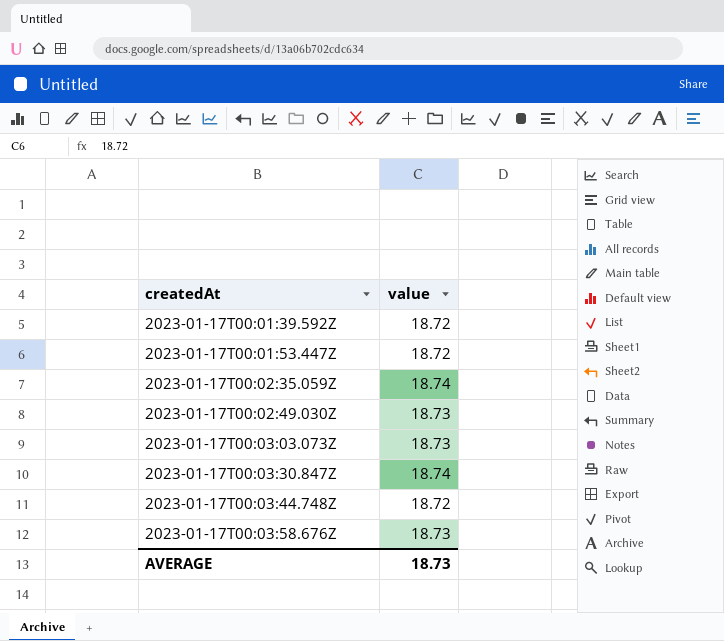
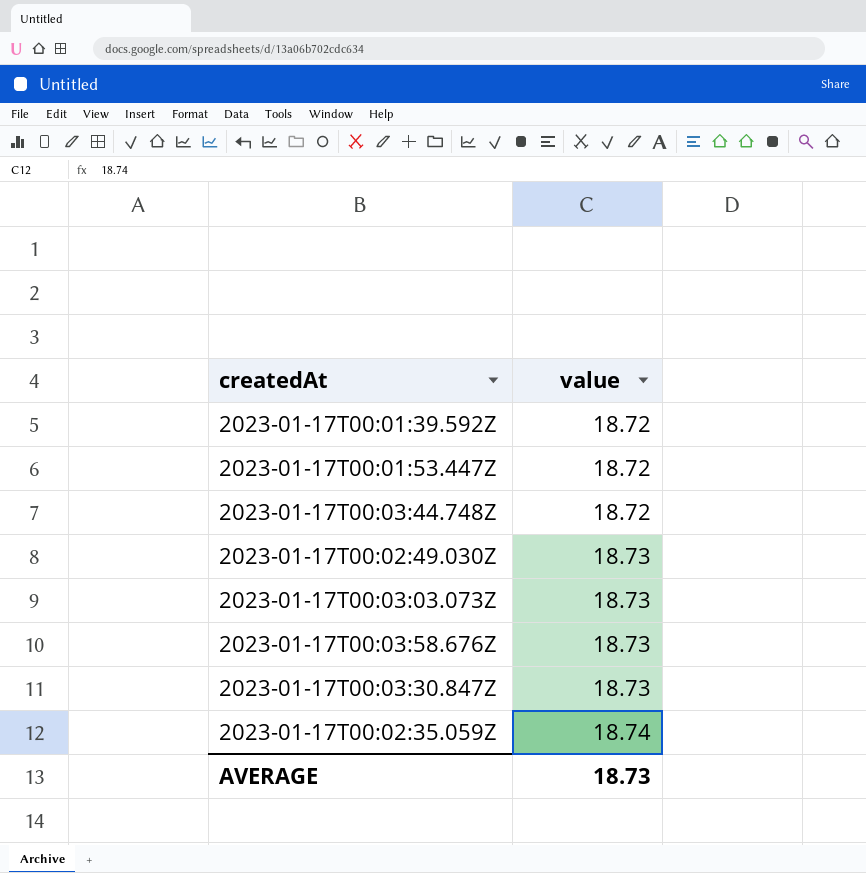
row order: createdAt ascending -> value ascending
2023-01-17T00:03:30.847Z | value: 18.74 -> 18.73

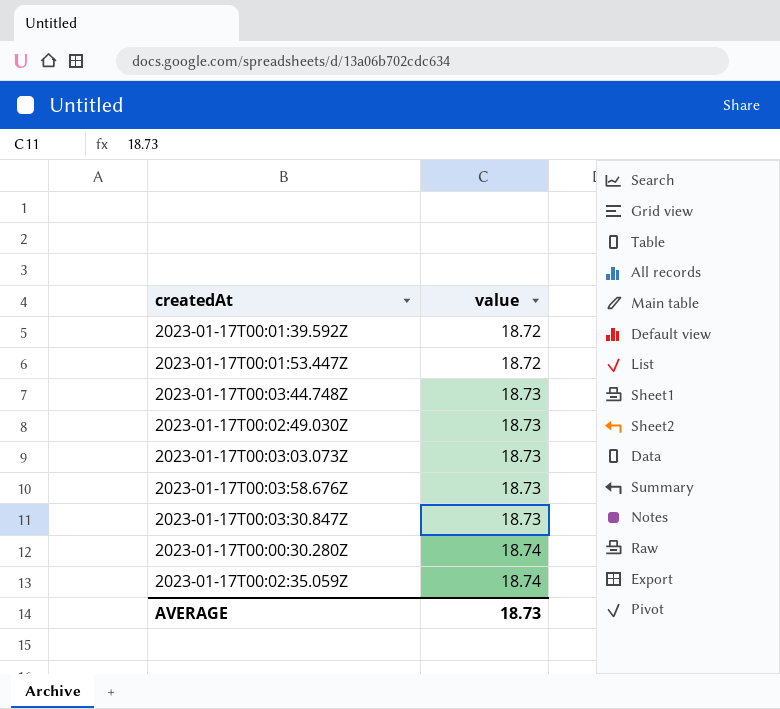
2023-01-17T00:03:44.748Z | value: 18.72 -> 18.73
row 2023-01-17T00:00:30.280Z: none -> 18.74

